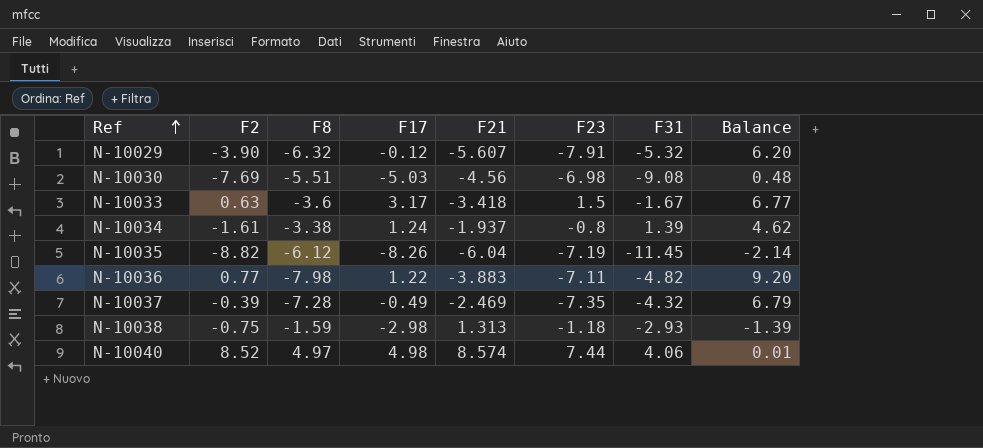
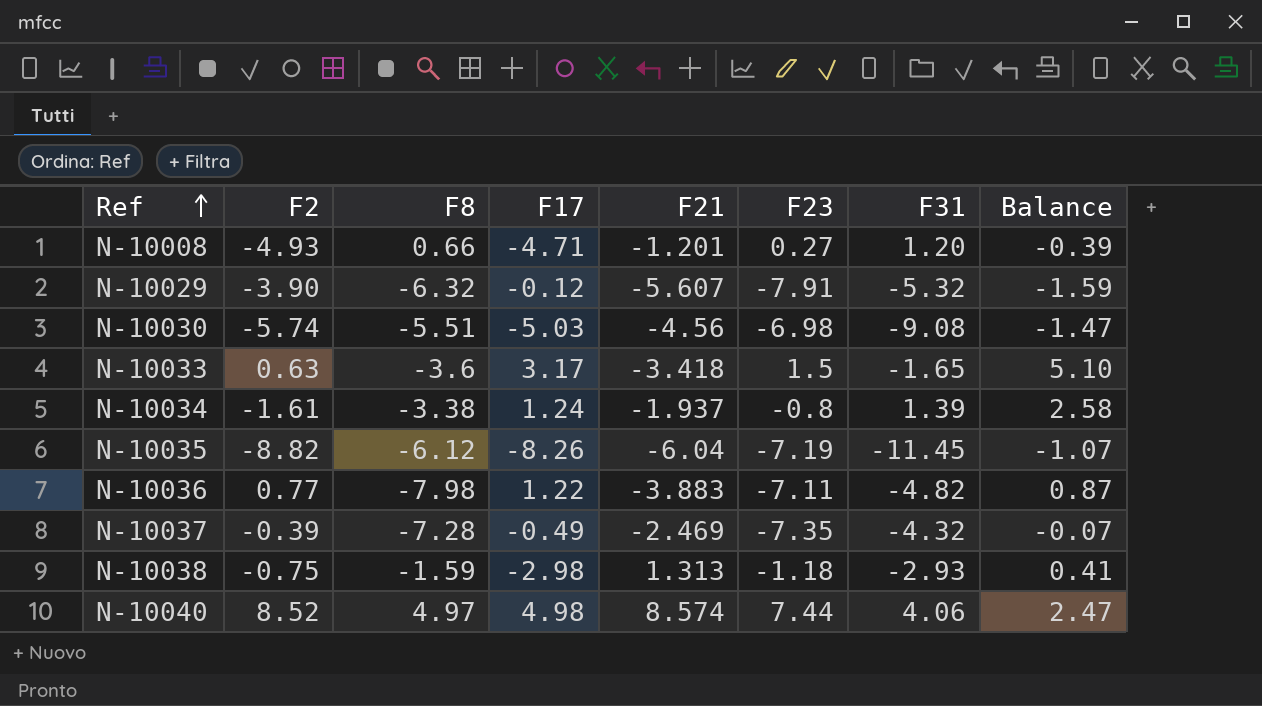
column Balance | formula: [F17] - [F8] -> [F23] - [F8]
row N-10008: none -> -4.93 | 0.66 | -4.71 | -1.201 | 0.27 | 1.20 | -0.39
N-10030 | F2: -7.69 -> -5.74
N-10033 | F31: -1.67 -> -1.65

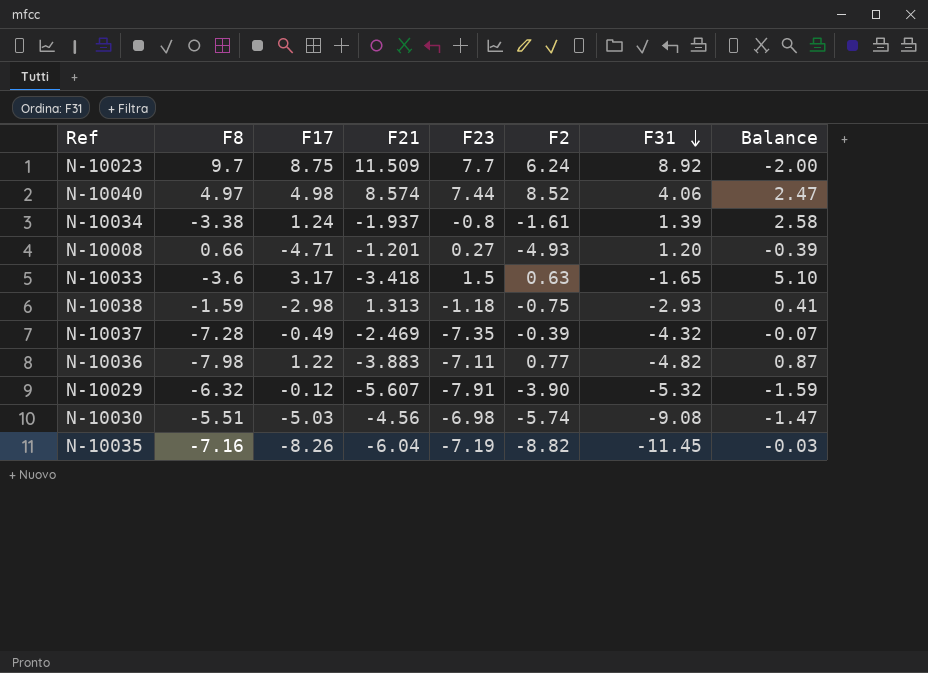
row order: Ref ascending -> F31 descending
column F2 | position: 2 -> 6
row N-10023: none -> 9.7 | 8.75 | 11.509 | 7.7 | 6.24 | 8.92 | -2.00
N-10035 | F8: -6.12 -> -7.16
N-10035 | Balance: -1.07 -> -0.03

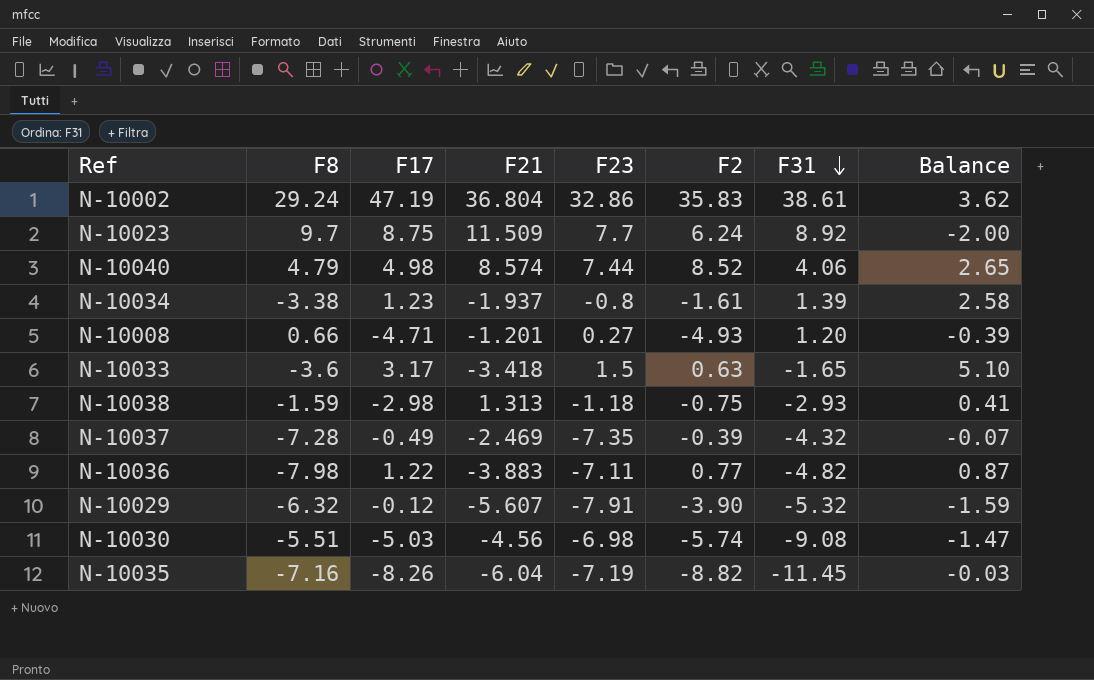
row N-10002: none -> 29.24 | 47.19 | 36.804 | 32.86 | 35.83 | 38.61 | 3.62
N-10040 | F8: 4.97 -> 4.79
N-10040 | Balance: 2.47 -> 2.65
N-10034 | F17: 1.24 -> 1.23

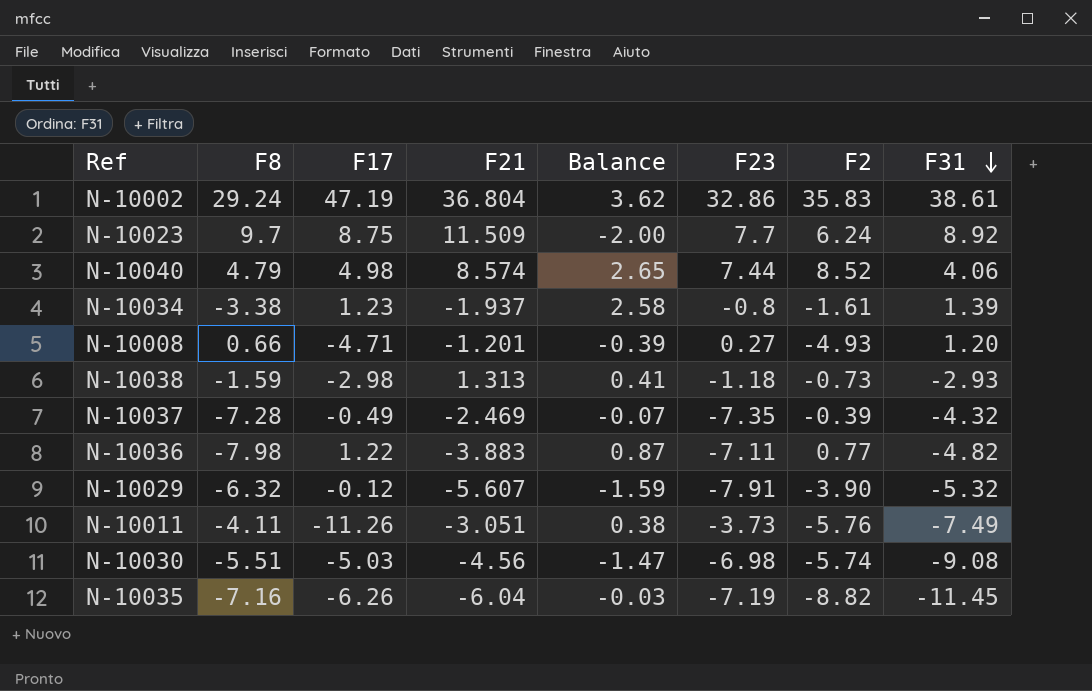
column Balance | position: 8 -> 5
row N-10033: -3.6 | 3.17 | -3.418 | 1.5 | 0.63 | -1.65 | 5.10 -> none
N-10038 | F2: -0.75 -> -0.73
row N-10011: none -> -4.11 | -11.26 | -3.051 | 0.38 | -3.73 | -5.76 | -7.49
N-10035 | F17: -8.26 -> -6.26

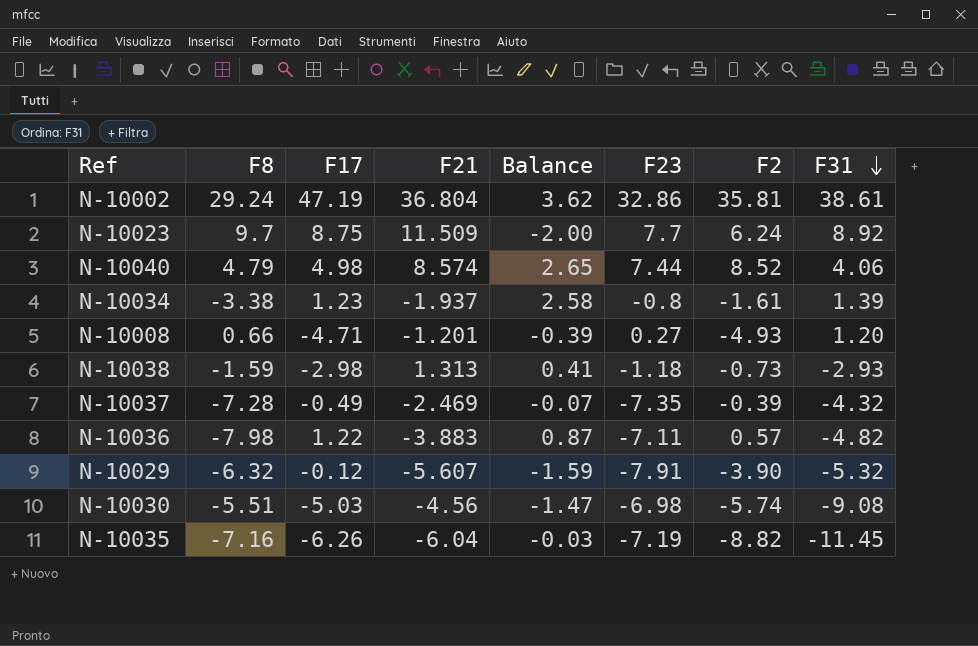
row N-10011: -4.11 | -11.26 | -3.051 | 0.38 | -3.73 | -5.76 | -7.49 -> none
N-10002 | F2: 35.83 -> 35.81
N-10036 | F2: 0.77 -> 0.57

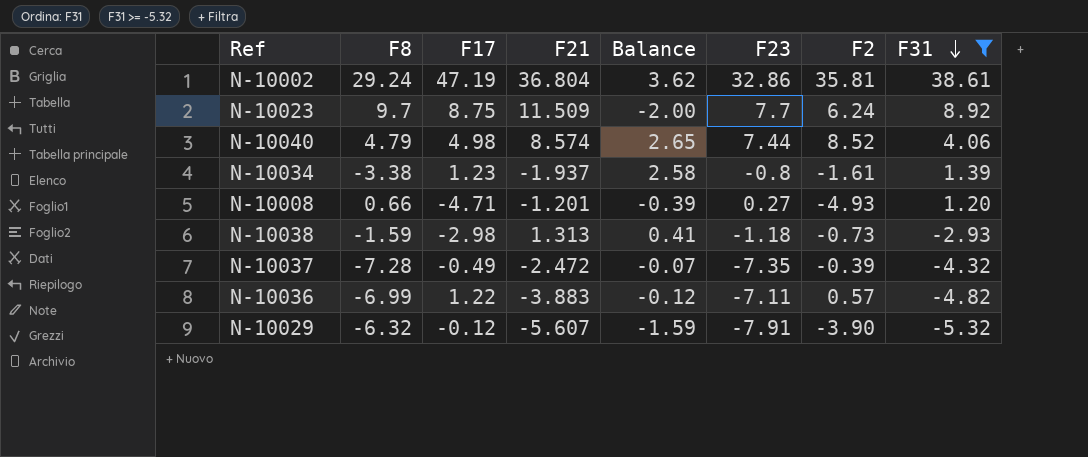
filter: none -> F31 >= -5.32
N-10037 | F21: -2.469 -> -2.472
N-10036 | F8: -7.98 -> -6.99
N-10036 | Balance: 0.87 -> -0.12

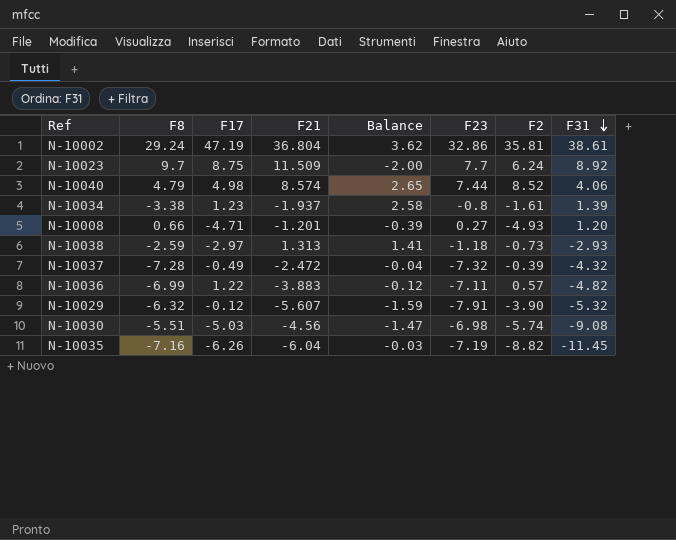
filter: F31 >= -5.32 -> none
N-10038 | F8: -1.59 -> -2.59
N-10038 | F17: -2.98 -> -2.97
N-10038 | Balance: 0.41 -> 1.41
N-10037 | Balance: -0.07 -> -0.04
N-10037 | F23: -7.35 -> -7.32

